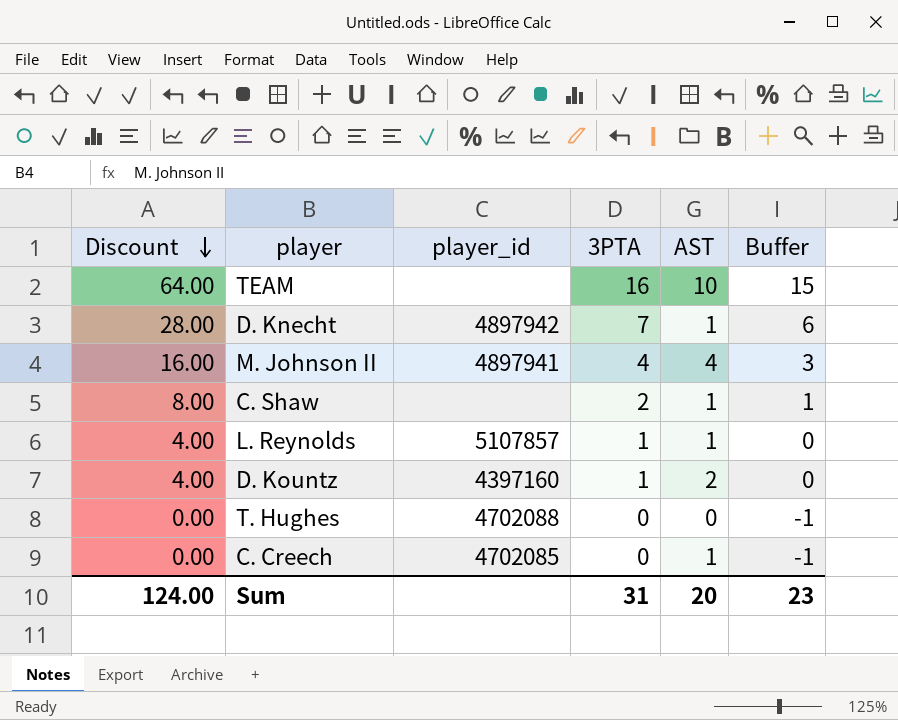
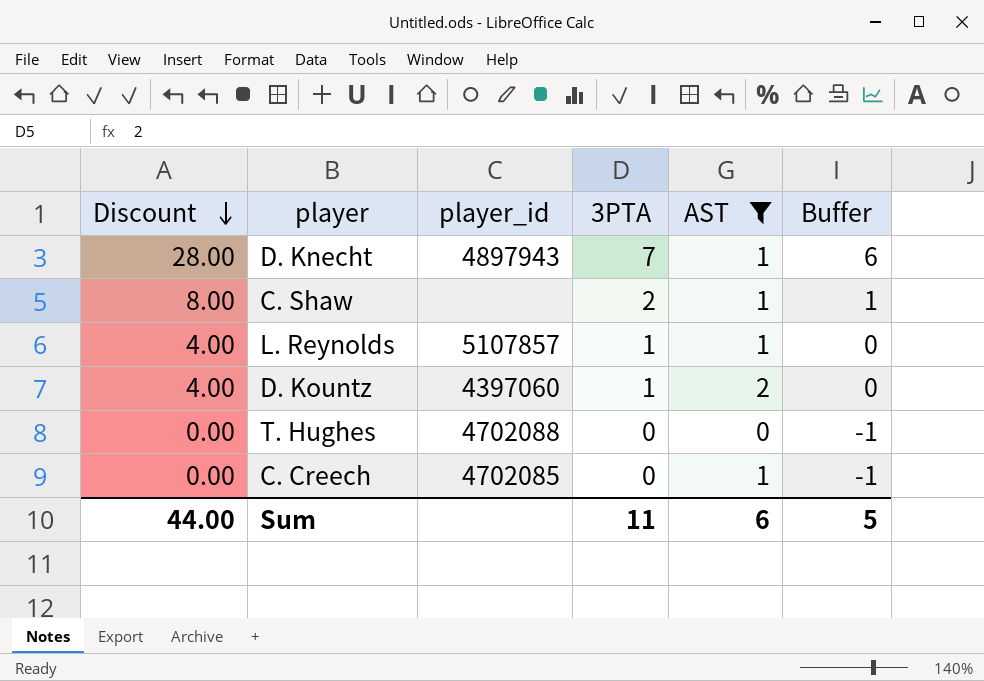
filter: none -> AST <= 2
D. Knecht | player_id: 4897942 -> 4897943
D. Kountz | player_id: 4397160 -> 4397060
Sum | Discount: 124.00 -> 44.00
Sum | 3PTA: 31 -> 11
Sum | AST: 20 -> 6
Sum | Buffer: 23 -> 5

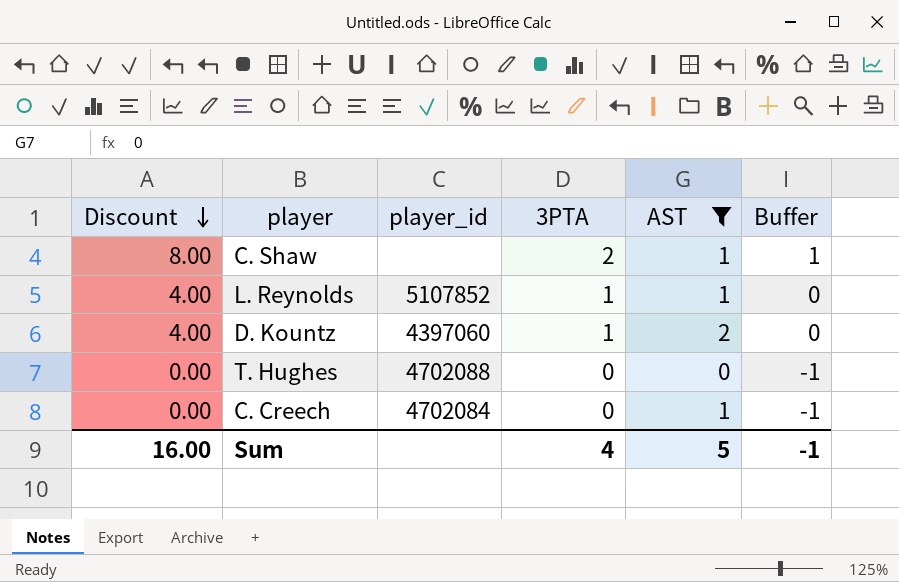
row D. Knecht: 28.00 | 4897943 | 7 | 1 | 6 -> none
L. Reynolds | player_id: 5107857 -> 5107852
C. Creech | player_id: 4702085 -> 4702084
Sum | Discount: 44.00 -> 16.00
Sum | 3PTA: 11 -> 4
Sum | AST: 6 -> 5
Sum | Buffer: 5 -> -1

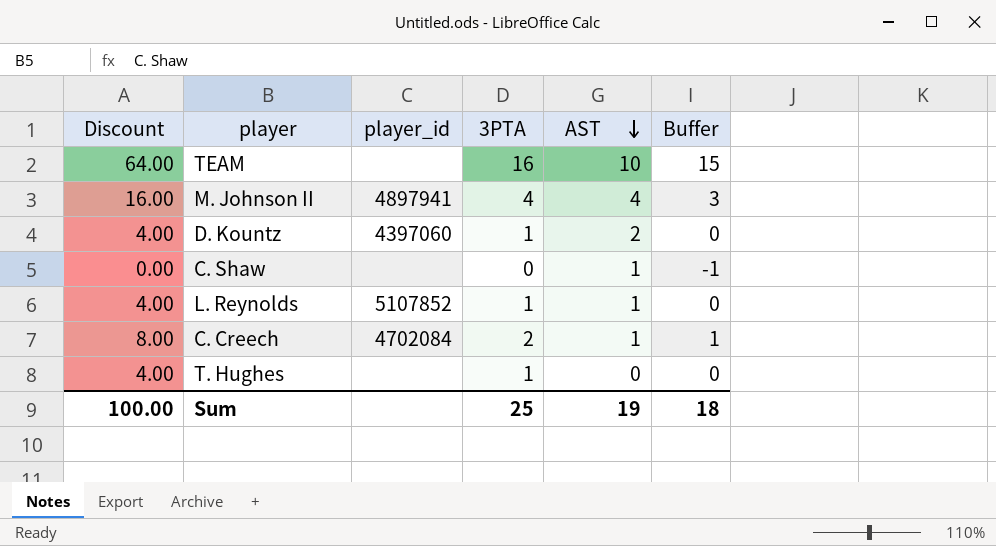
filter: AST <= 2 -> none
row order: Discount descending -> AST descending
C. Shaw | Discount: 8.00 -> 0.00
C. Shaw | 3PTA: 2 -> 0
C. Shaw | Buffer: 1 -> -1
C. Creech | Discount: 0.00 -> 8.00
C. Creech | 3PTA: 0 -> 2
C. Creech | Buffer: -1 -> 1
T. Hughes | Discount: 0.00 -> 4.00
T. Hughes | player_id: 4702088 -> none
T. Hughes | 3PTA: 0 -> 1
T. Hughes | Buffer: -1 -> 0
Sum | Discount: 16.00 -> 100.00
Sum | 3PTA: 4 -> 25
Sum | AST: 5 -> 19
Sum | Buffer: -1 -> 18

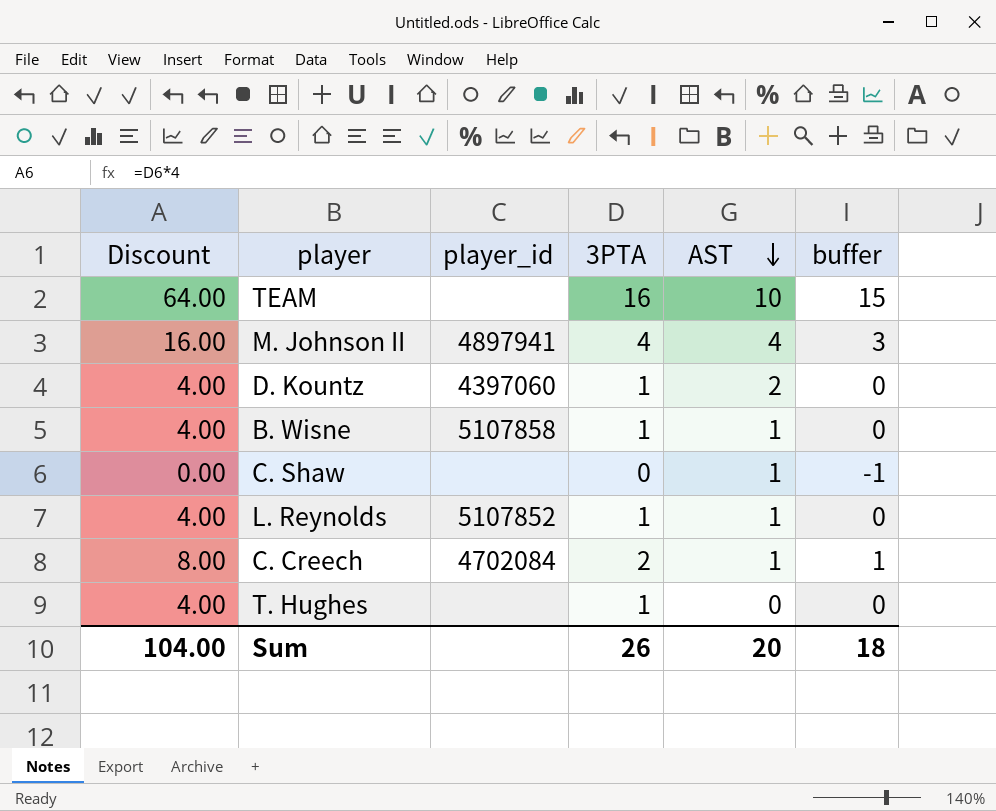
column name: Buffer -> buffer
row B. Wisne: none -> 4.00 | 5107858 | 1 | 1 | 0
Sum | Discount: 100.00 -> 104.00
Sum | 3PTA: 25 -> 26
Sum | AST: 19 -> 20

